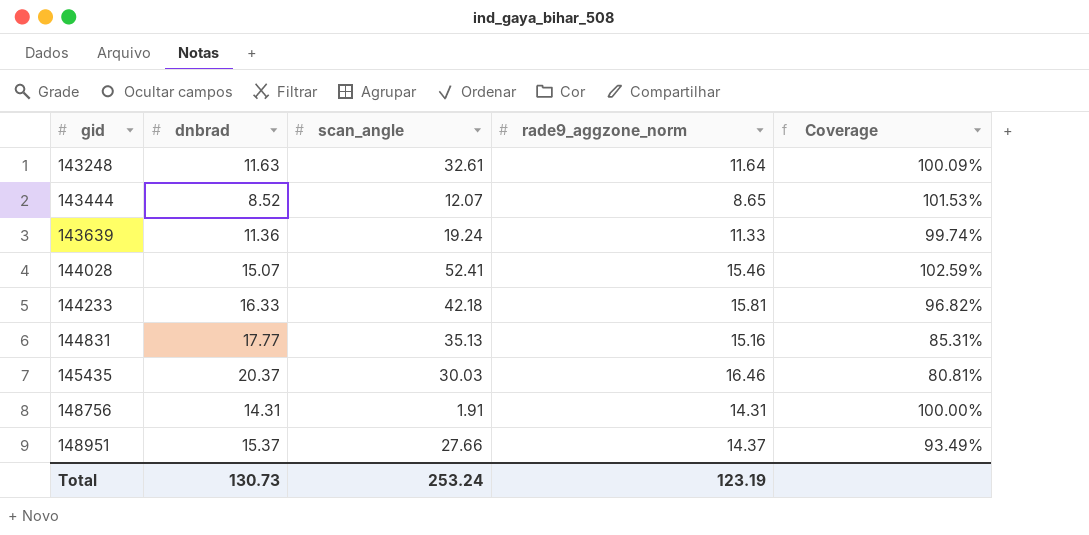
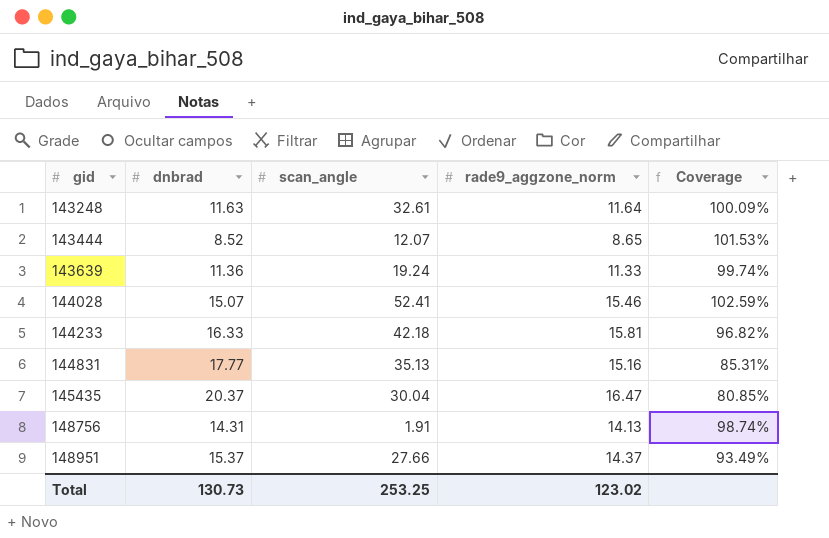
145435 | scan_angle: 30.03 -> 30.04
145435 | rade9_aggzone_norm: 16.46 -> 16.47
145435 | Coverage: 80.81% -> 80.85%
148756 | rade9_aggzone_norm: 14.31 -> 14.13
148756 | Coverage: 100.00% -> 98.74%
Total | scan_angle: 253.24 -> 253.25
Total | rade9_aggzone_norm: 123.19 -> 123.02

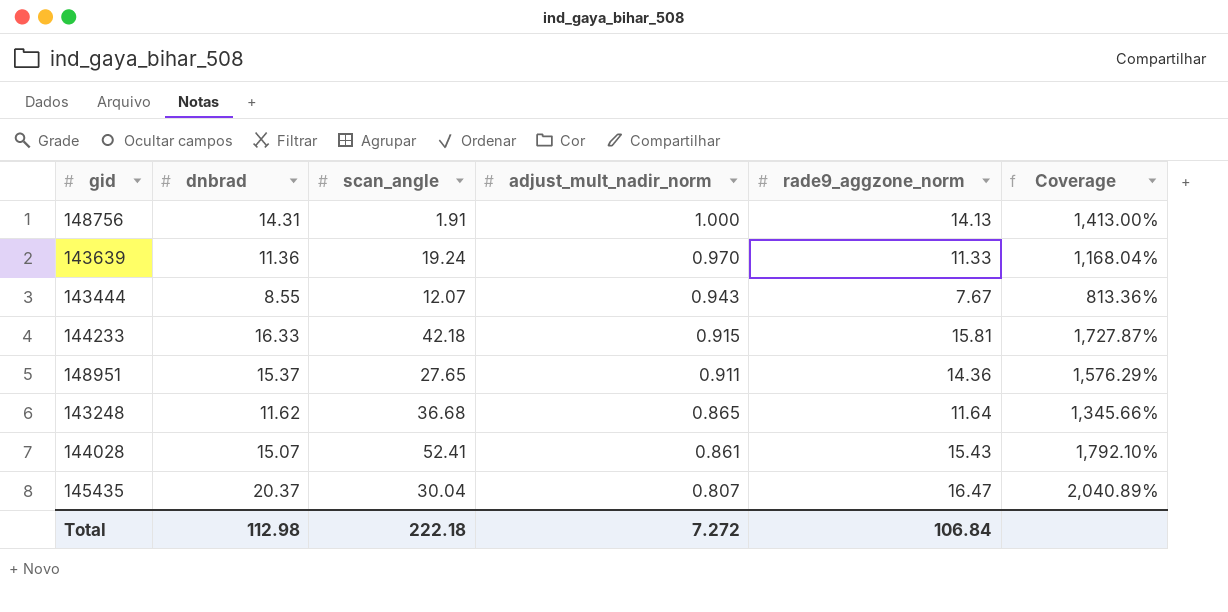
row order: gid ascending -> adjust_mult_nadir_norm descending
column adjust_mult_nadir_norm | position: none -> 4
column Coverage | formula: [rade9_aggzone_norm] / [dnbrad] -> [rade9_aggzone_norm] / [adjust_mult_nadir_norm]
row 144831: 17.77 | 35.13 | 15.16 | 85.31% -> none
143444 | dnbrad: 8.52 -> 8.55
143444 | rade9_aggzone_norm: 8.65 -> 7.67
148951 | scan_angle: 27.66 -> 27.65
148951 | rade9_aggzone_norm: 14.37 -> 14.36
143248 | dnbrad: 11.63 -> 11.62
143248 | scan_angle: 32.61 -> 36.68
144028 | rade9_aggzone_norm: 15.46 -> 15.43
Total | dnbrad: 130.73 -> 112.98
Total | scan_angle: 253.25 -> 222.18
Total | rade9_aggzone_norm: 123.02 -> 106.84

